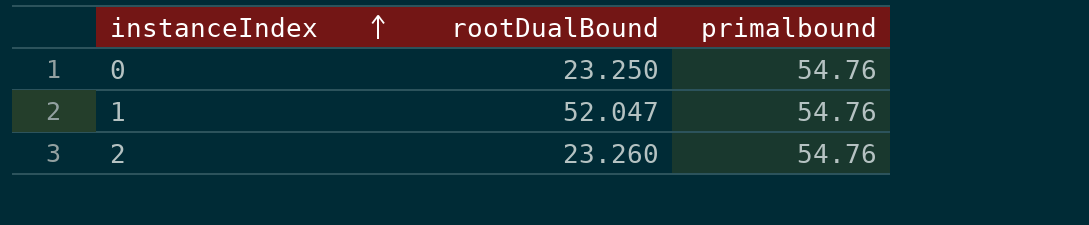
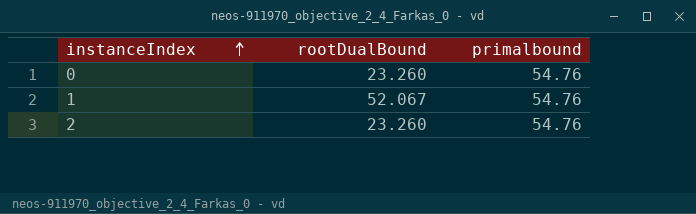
0 | rootDualBound: 23.250 -> 23.260
1 | rootDualBound: 52.047 -> 52.067

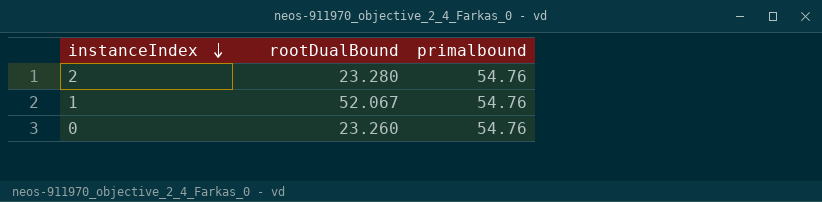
row order: instanceIndex ascending -> instanceIndex descending
2 | rootDualBound: 23.260 -> 23.280

